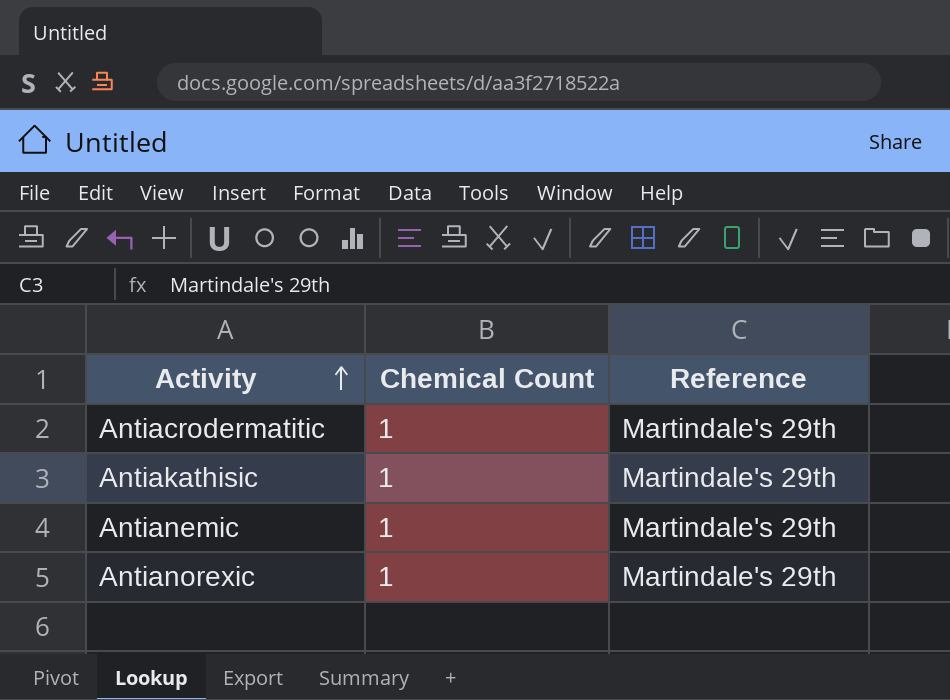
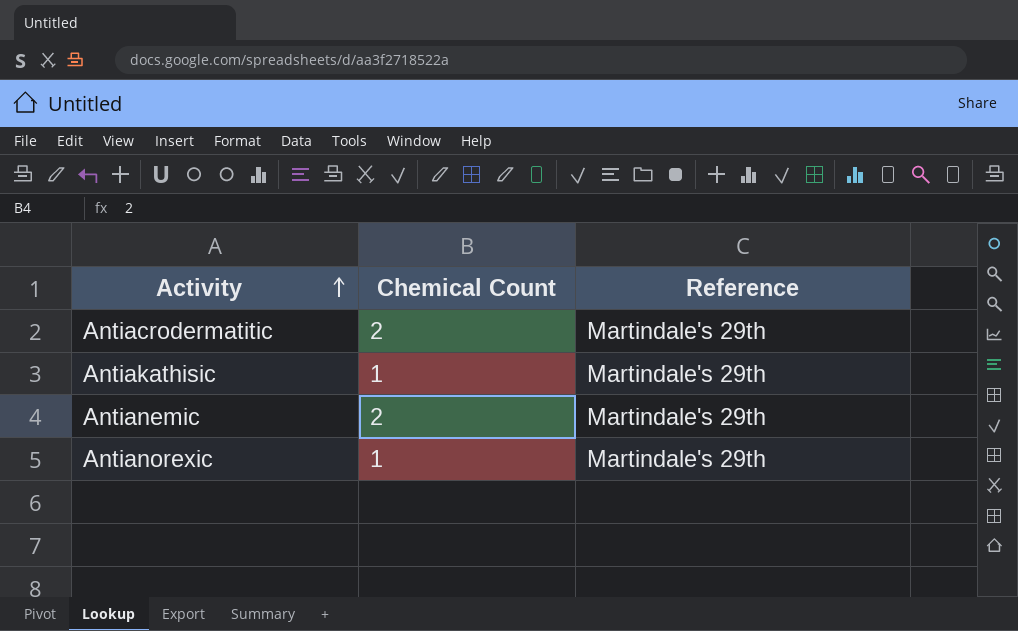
Antiacrodermatitic | Chemical Count: 1 -> 2
Antianemic | Chemical Count: 1 -> 2

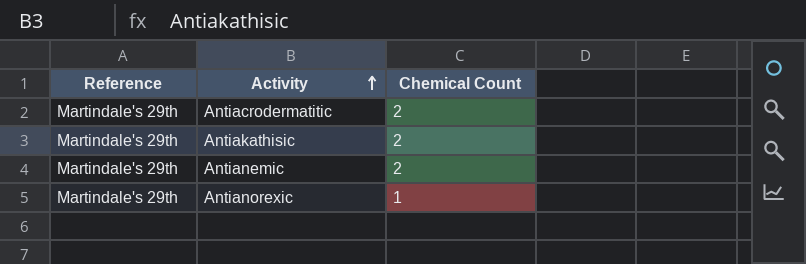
column Reference | position: 3 -> 1
Antiakathisic | Chemical Count: 1 -> 2

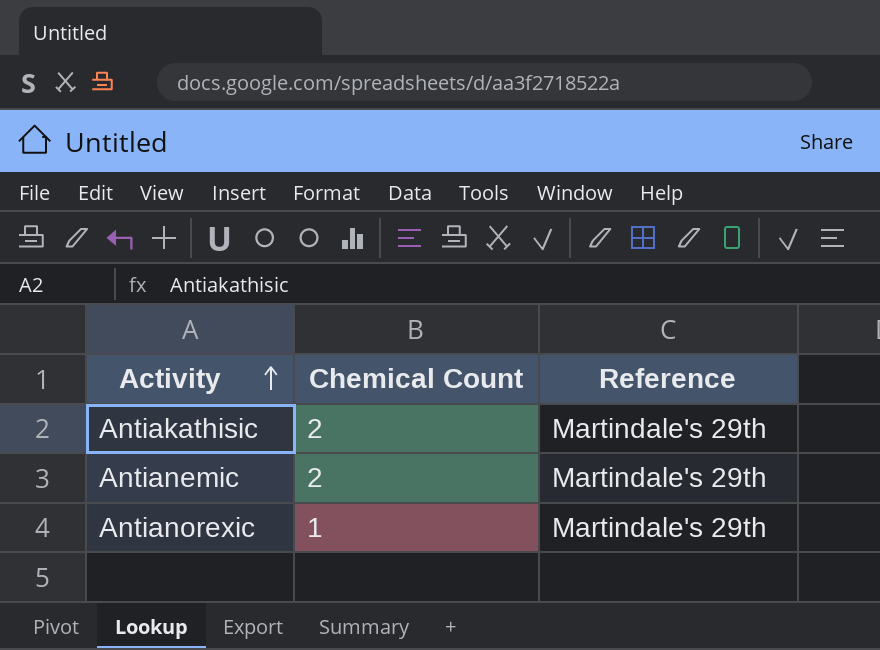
column Reference | position: 1 -> 3
row Antiacrodermatitic: Martindale's 29th | 2 -> none

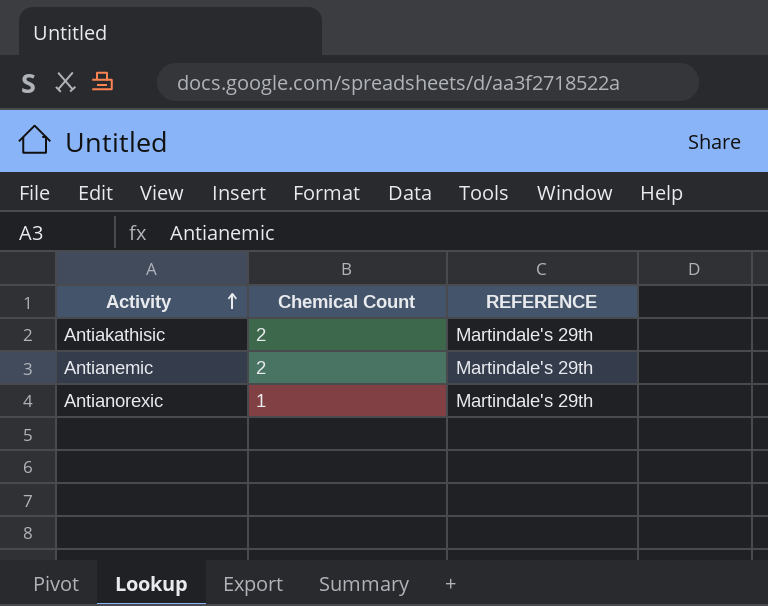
column name: Reference -> REFERENCE

